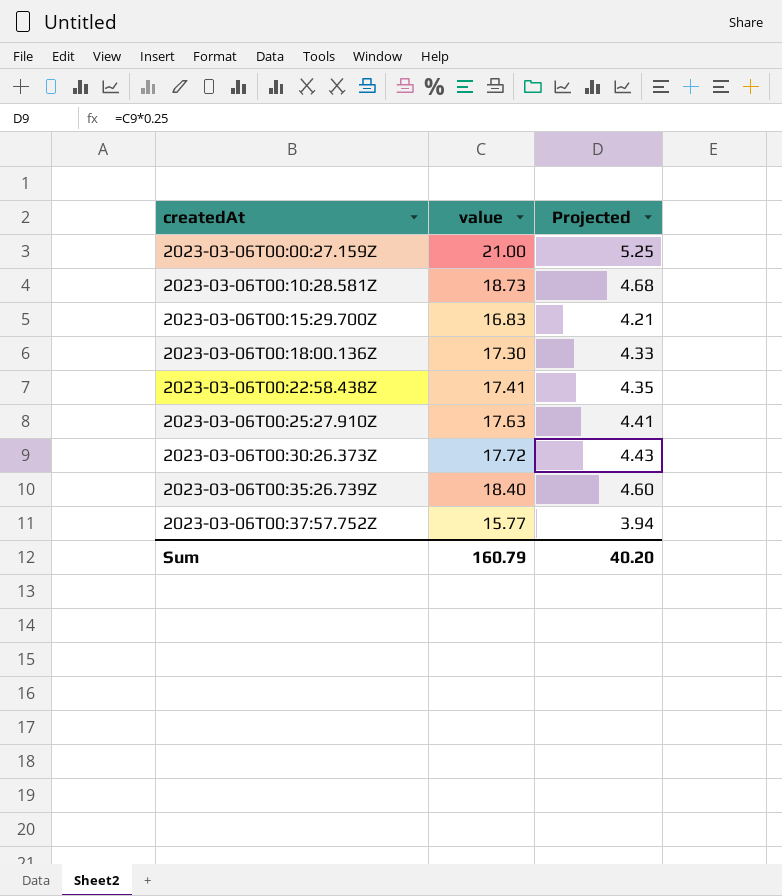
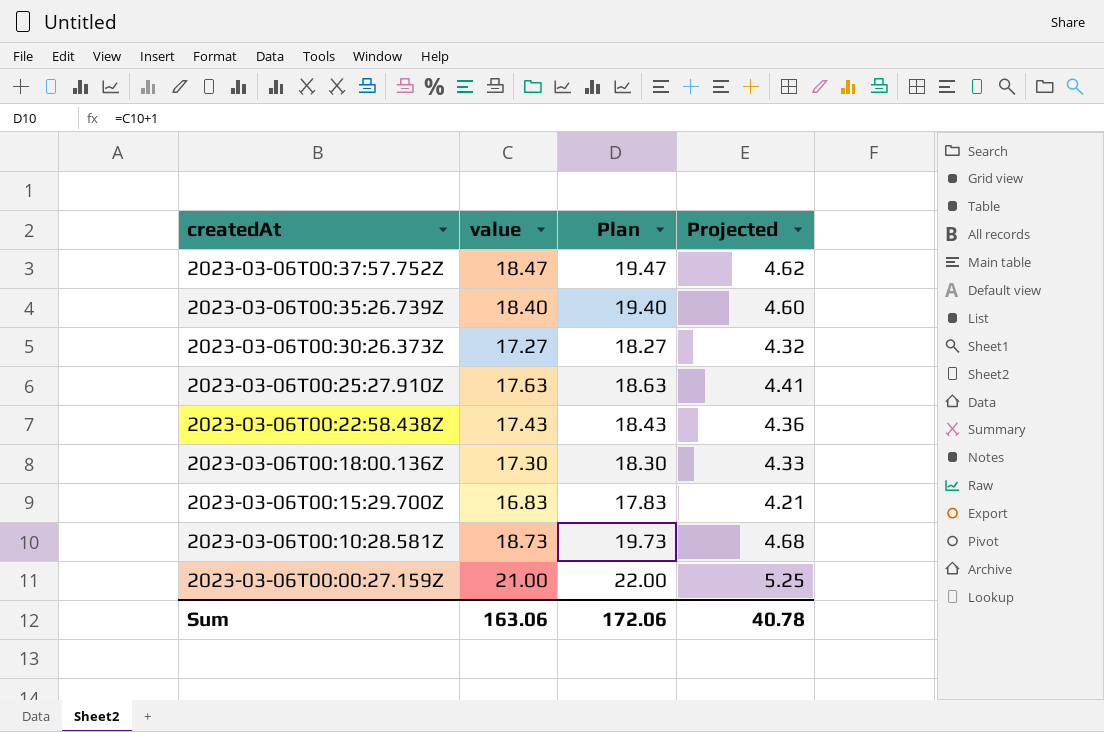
row order: createdAt ascending -> createdAt descending
column Plan | formula: none -> [value] + 1
2023-03-06T00:37:57.752Z | value: 15.77 -> 18.47
2023-03-06T00:37:57.752Z | Projected: 3.94 -> 4.62
2023-03-06T00:30:26.373Z | value: 17.72 -> 17.27
2023-03-06T00:30:26.373Z | Projected: 4.43 -> 4.32
2023-03-06T00:22:58.438Z | value: 17.41 -> 17.43
2023-03-06T00:22:58.438Z | Projected: 4.35 -> 4.36
Sum | value: 160.79 -> 163.06
Sum | Projected: 40.20 -> 40.78

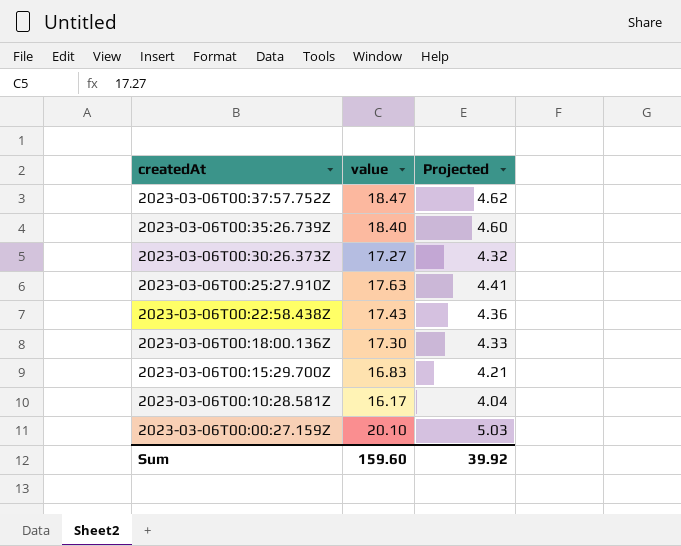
column Plan | formula: [value] + 1 -> none
2023-03-06T00:10:28.581Z | value: 18.73 -> 16.17
2023-03-06T00:10:28.581Z | Projected: 4.68 -> 4.04
2023-03-06T00:00:27.159Z | value: 21.00 -> 20.10
2023-03-06T00:00:27.159Z | Projected: 5.25 -> 5.03
Sum | value: 163.06 -> 159.60
Sum | Projected: 40.78 -> 39.92

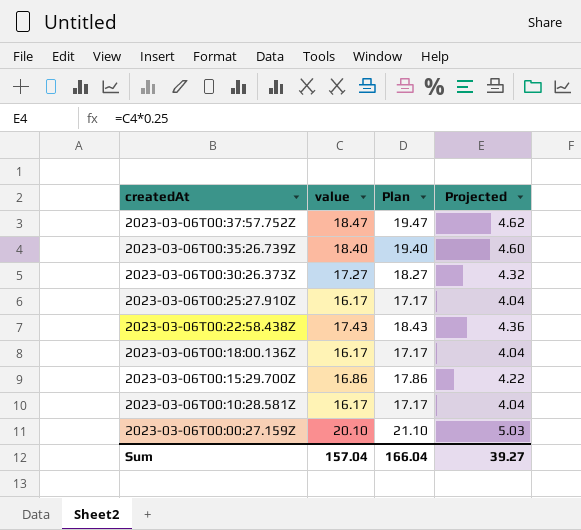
column Plan | formula: none -> [value] + 1
2023-03-06T00:25:27.910Z | value: 17.63 -> 16.17
2023-03-06T00:25:27.910Z | Projected: 4.41 -> 4.04
2023-03-06T00:18:00.136Z | value: 17.30 -> 16.17
2023-03-06T00:18:00.136Z | Projected: 4.33 -> 4.04
2023-03-06T00:15:29.700Z | value: 16.83 -> 16.86
2023-03-06T00:15:29.700Z | Projected: 4.21 -> 4.22
Sum | value: 159.60 -> 157.04
Sum | Projected: 39.92 -> 39.27

